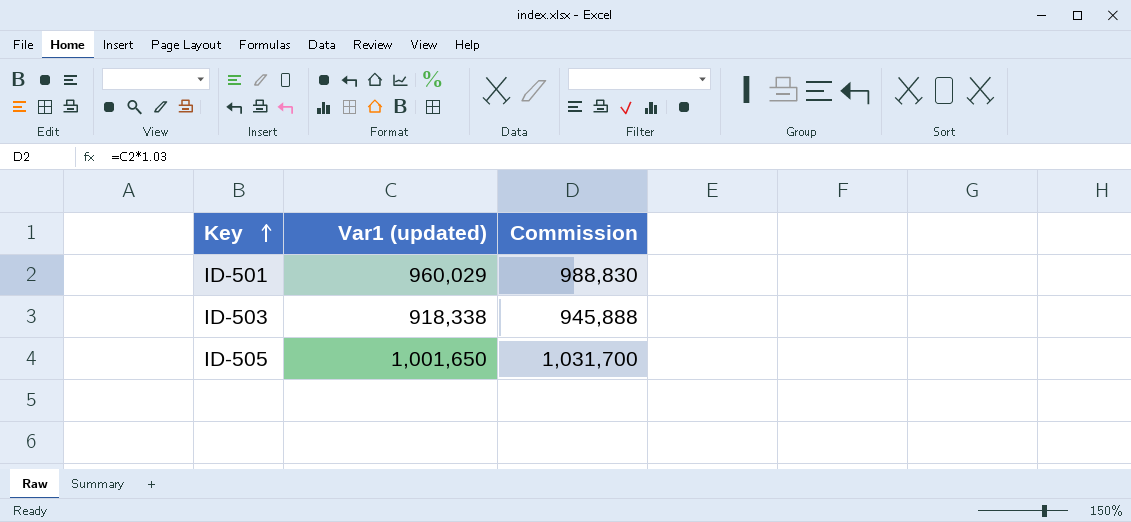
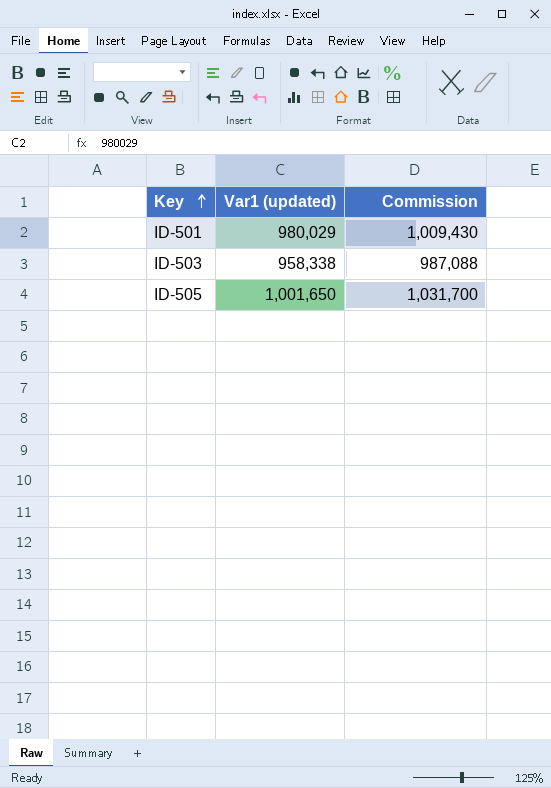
ID-501 | Var1 (updated): 960,029 -> 980,029
ID-501 | Commission: 988,830 -> 1,009,430
ID-503 | Var1 (updated): 918,338 -> 958,338
ID-503 | Commission: 945,888 -> 987,088

